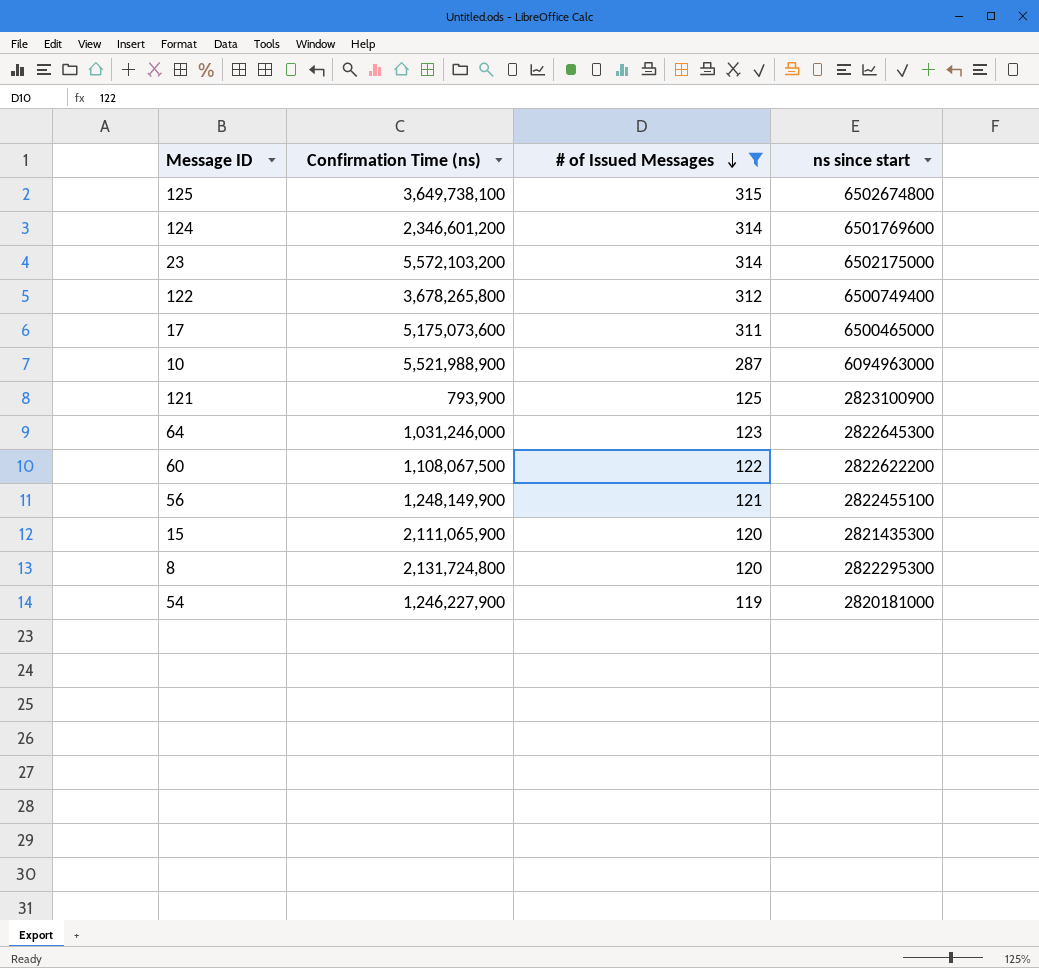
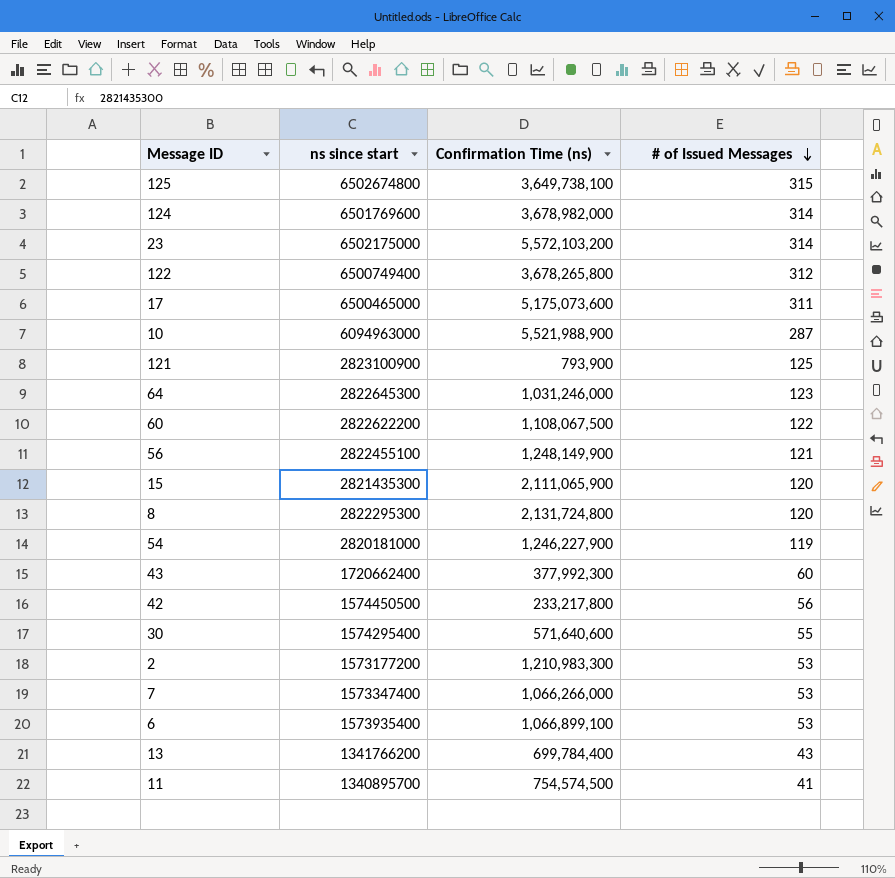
filter: # of Issued Messages >= 119 -> none
column ns since start | position: 4 -> 2
124 | Confirmation Time (ns): 2,346,601,200 -> 3,678,982,000

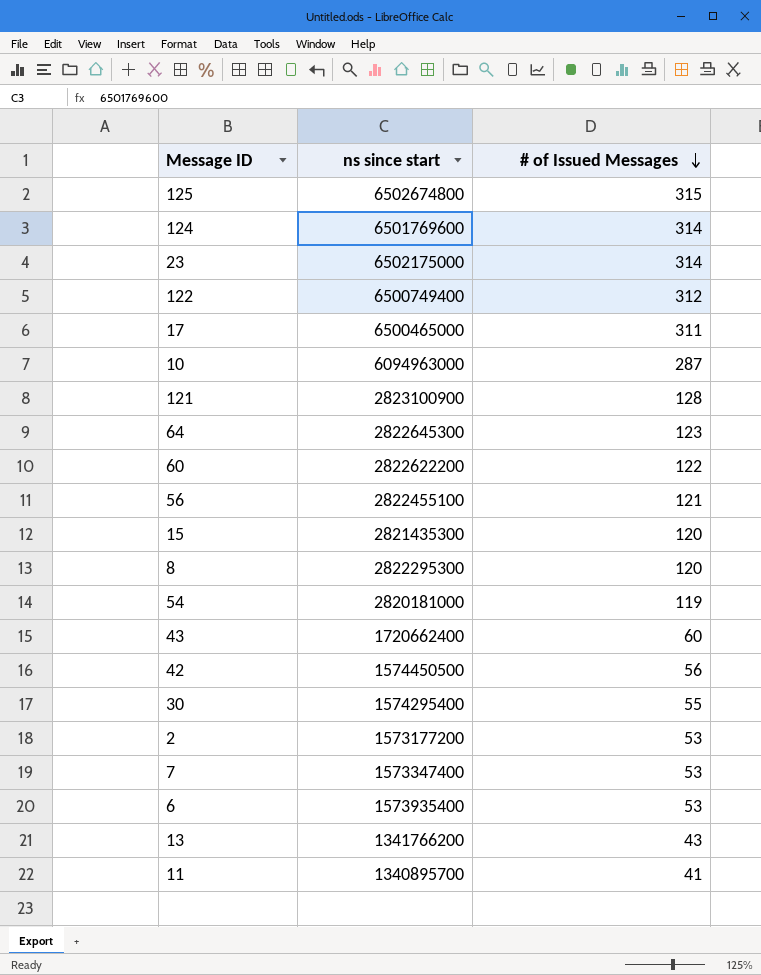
column Confirmation Time (ns) | position: 3 -> none
121 | # of Issued Messages: 125 -> 128

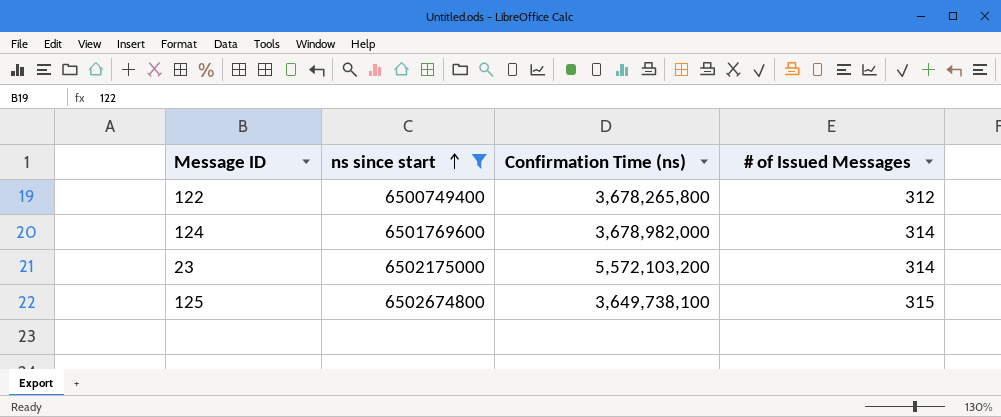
filter: none -> ns since start >= 6500749400
row order: # of Issued Messages descending -> ns since start ascending
column Confirmation Time (ns) | position: none -> 3

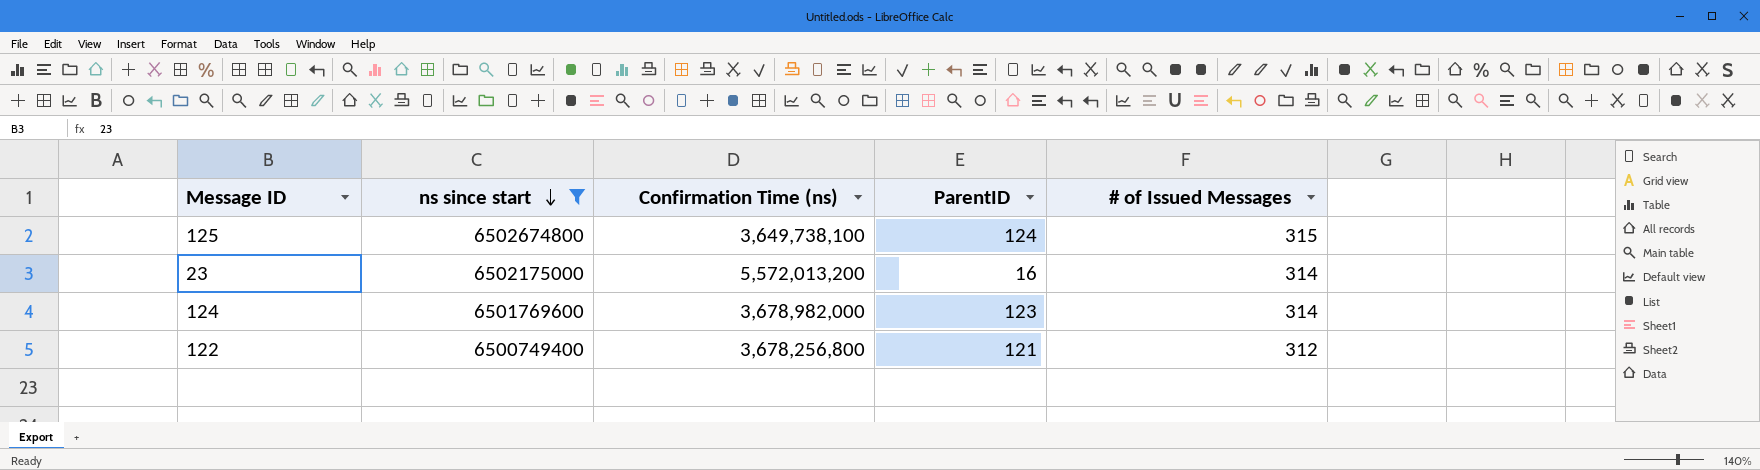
row order: ns since start ascending -> ns since start descending
column ParentID | position: none -> 4
23 | Confirmation Time (ns): 5,572,103,200 -> 5,572,013,200
122 | Confirmation Time (ns): 3,678,265,800 -> 3,678,256,800

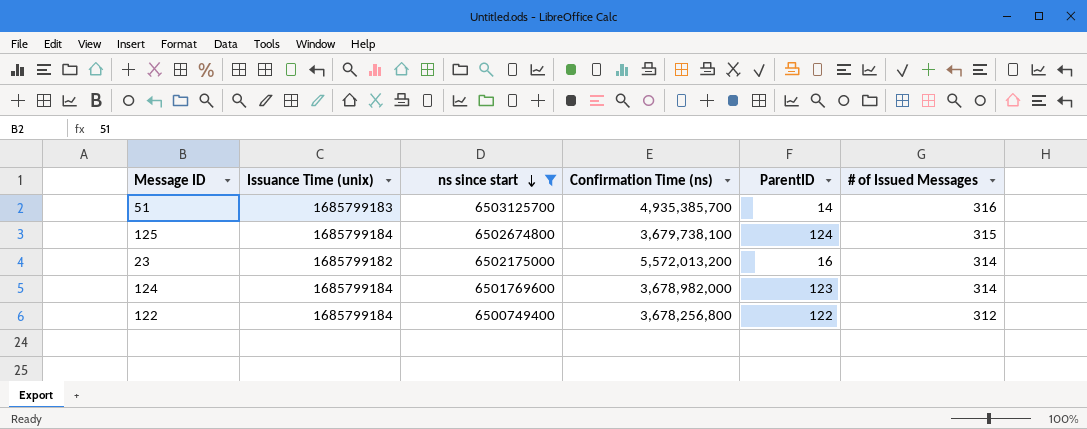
column Issuance Time (unix) | position: none -> 2
row 51: none -> 1685799183 | 6503125700 | 4,935,385,700 | 14 | 316
125 | Confirmation Time (ns): 3,649,738,100 -> 3,679,738,100
122 | ParentID: 121 -> 122

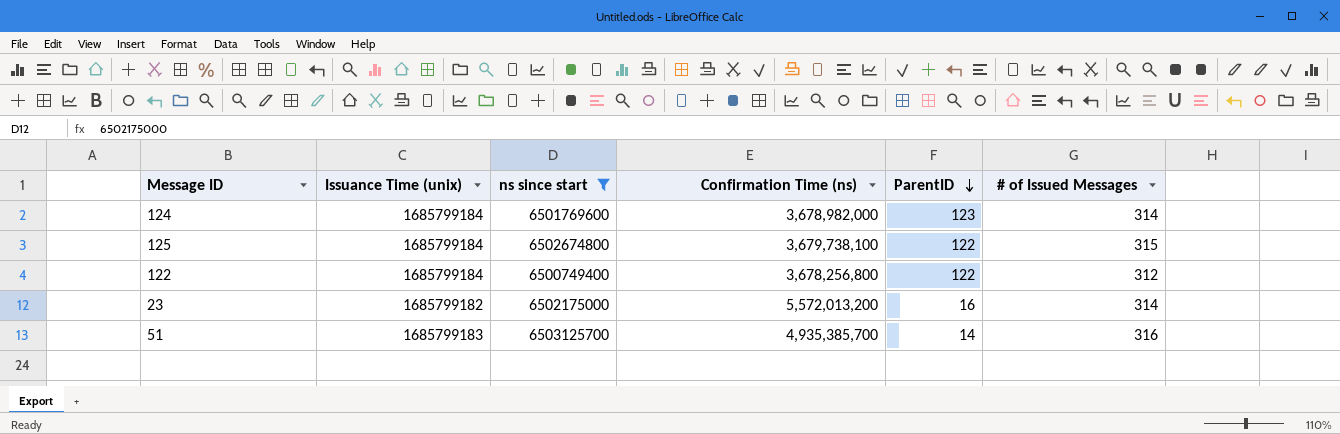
row order: ns since start descending -> ParentID descending
125 | ParentID: 124 -> 122

